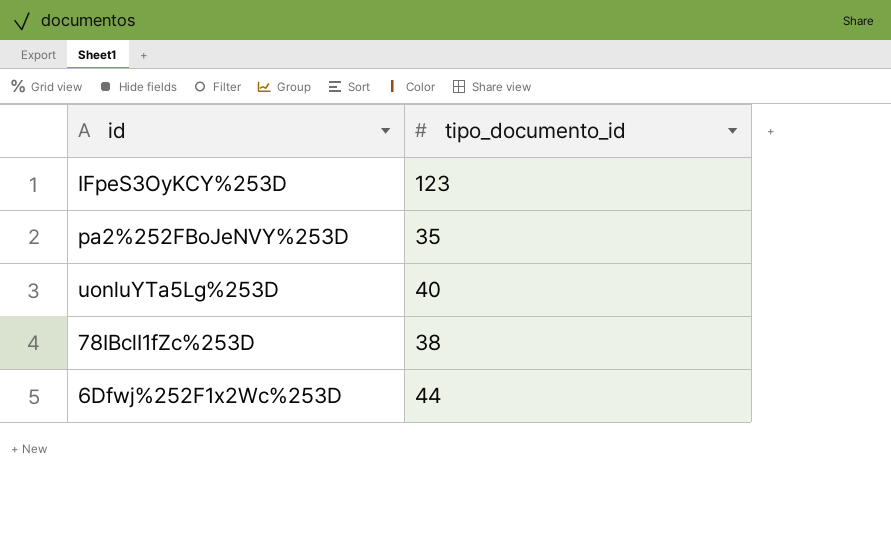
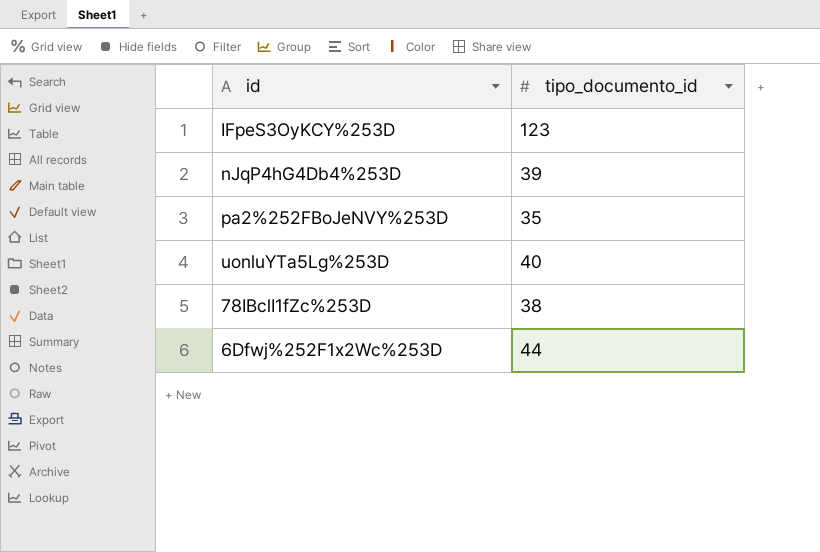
row nJqP4hG4Db4%253D: none -> 39

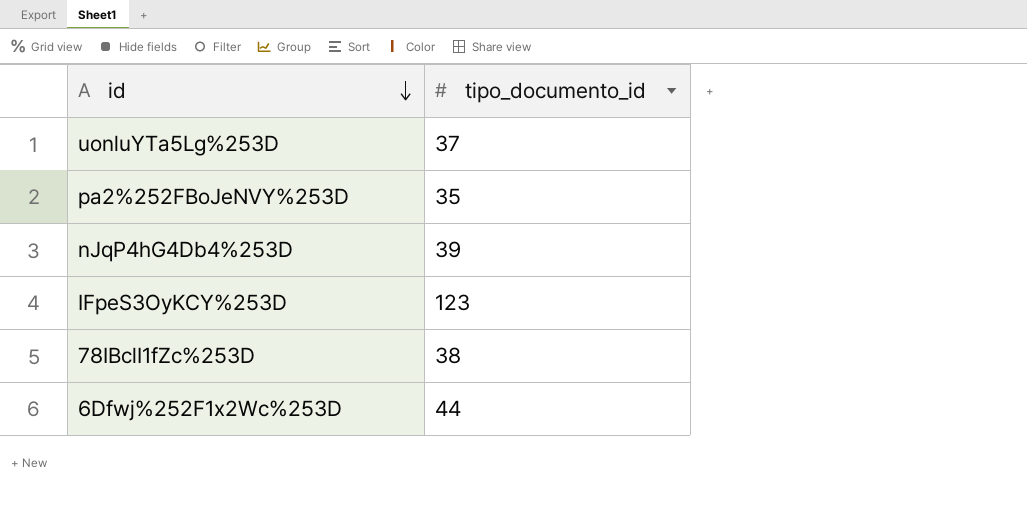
row order: none -> id descending
uonluYTa5Lg%253D | tipo_documento_id: 40 -> 37

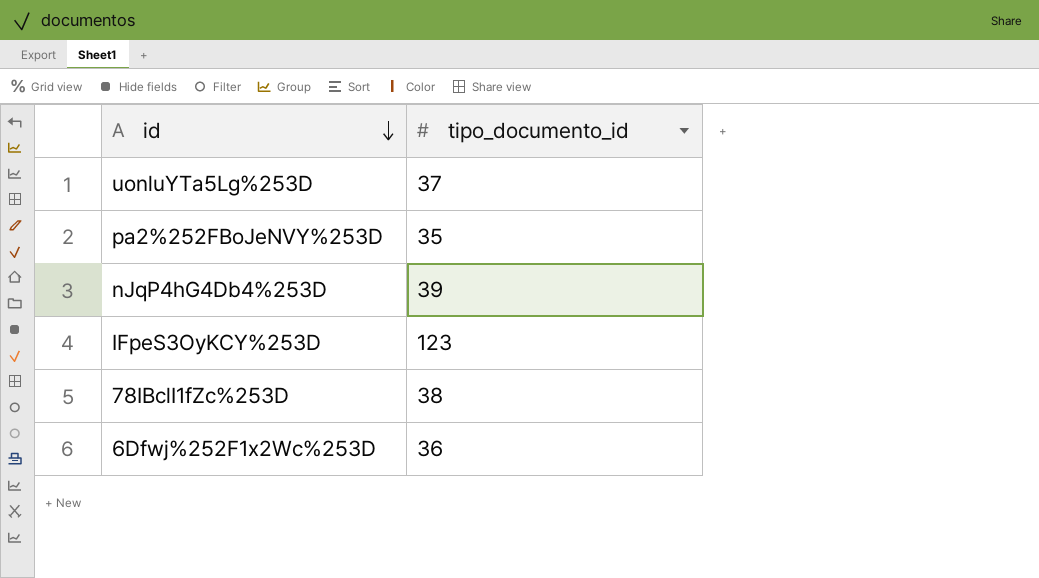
6Dfwj%252F1x2Wc%253D | tipo_documento_id: 44 -> 36

